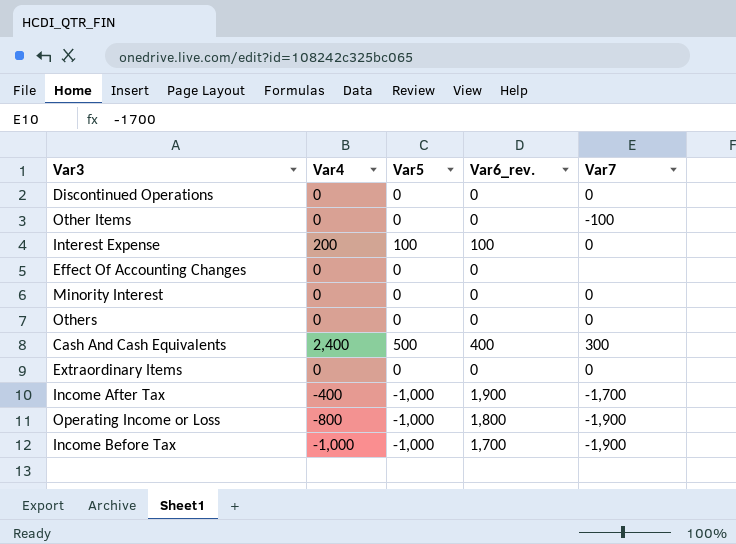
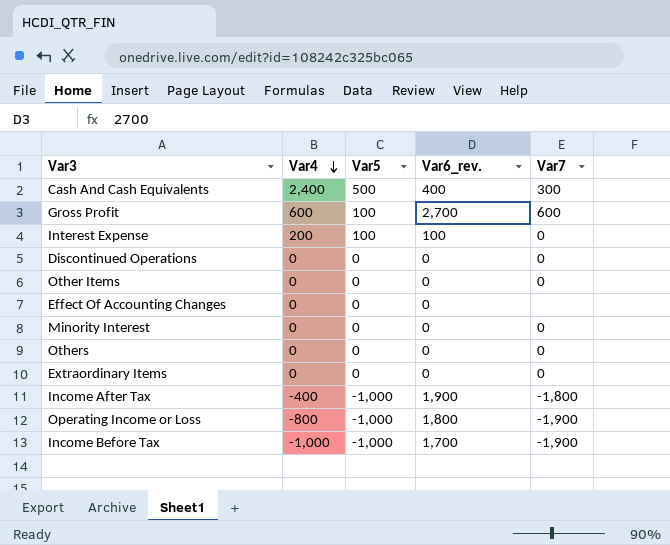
row order: none -> Var4 descending
row Gross Profit: none -> 600 | 100 | 2,700 | 600
Other Items | Var7: -100 -> 0
Income After Tax | Var7: -1,700 -> -1,800

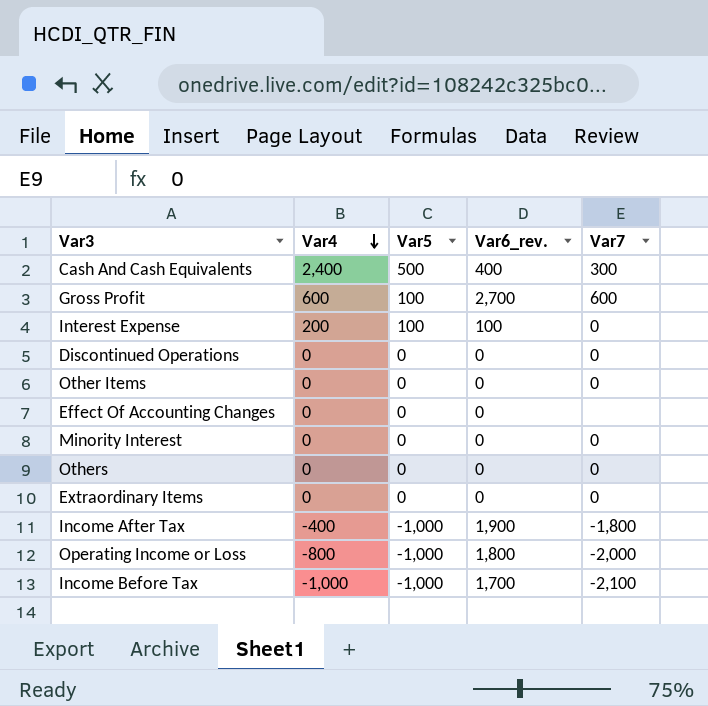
Operating Income or Loss | Var7: -1,900 -> -2,000
Income Before Tax | Var7: -1,900 -> -2,100

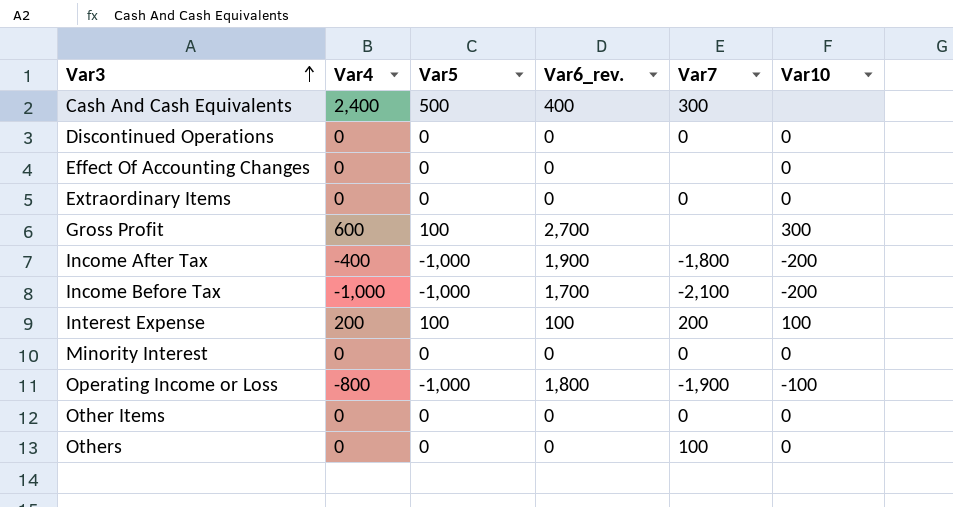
row order: Var4 descending -> Var3 ascending
column Var10 | position: none -> 6
Gross Profit | Var7: 600 -> none
Interest Expense | Var7: 0 -> 200
Operating Income or Loss | Var7: -2,000 -> -1,900
Others | Var7: 0 -> 100

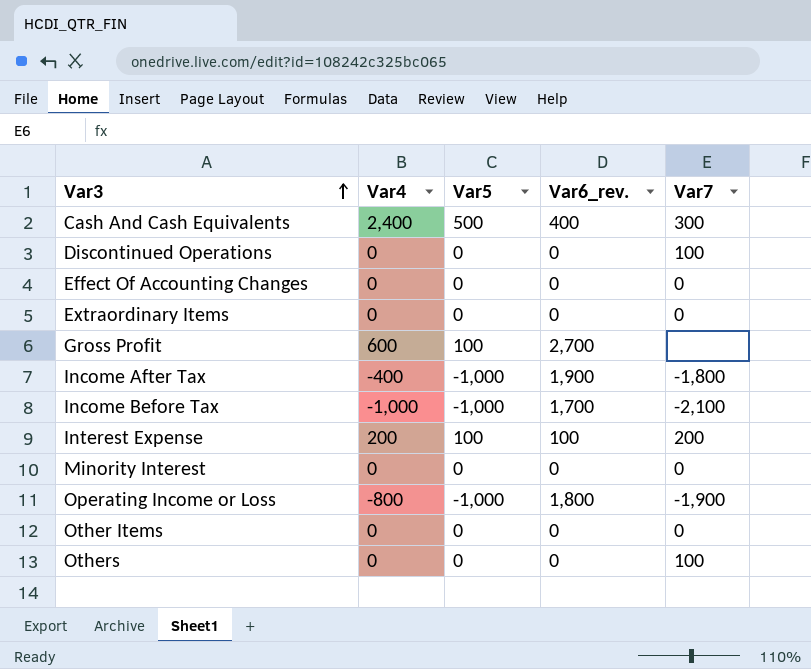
column Var10 | position: 6 -> none
Discontinued Operations | Var7: 0 -> 100
Effect Of Accounting Changes | Var7: none -> 0

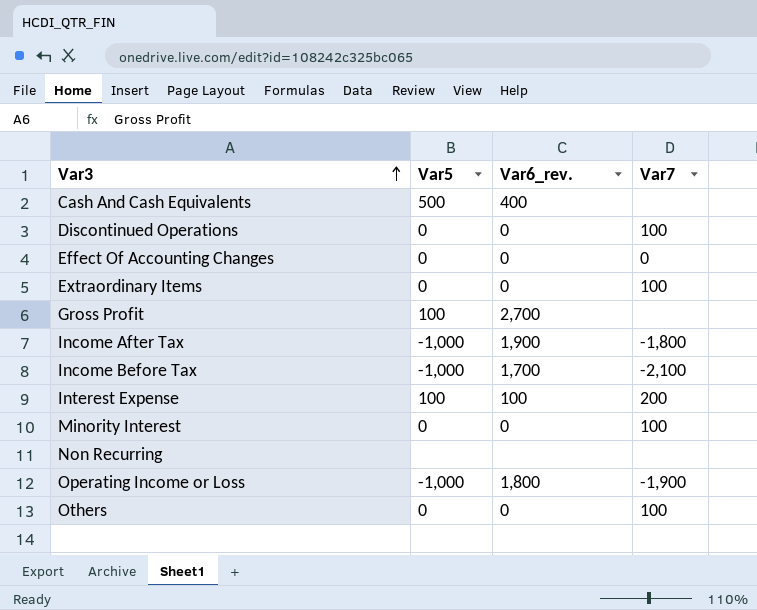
column Var4 | position: 2 -> none
row Other Items: 0 | 0 | 0 | 0 -> none
Cash And Cash Equivalents | Var7: 300 -> none
Extraordinary Items | Var7: 0 -> 100
Minority Interest | Var7: 0 -> 100
row Non Recurring: none -> none | none | none

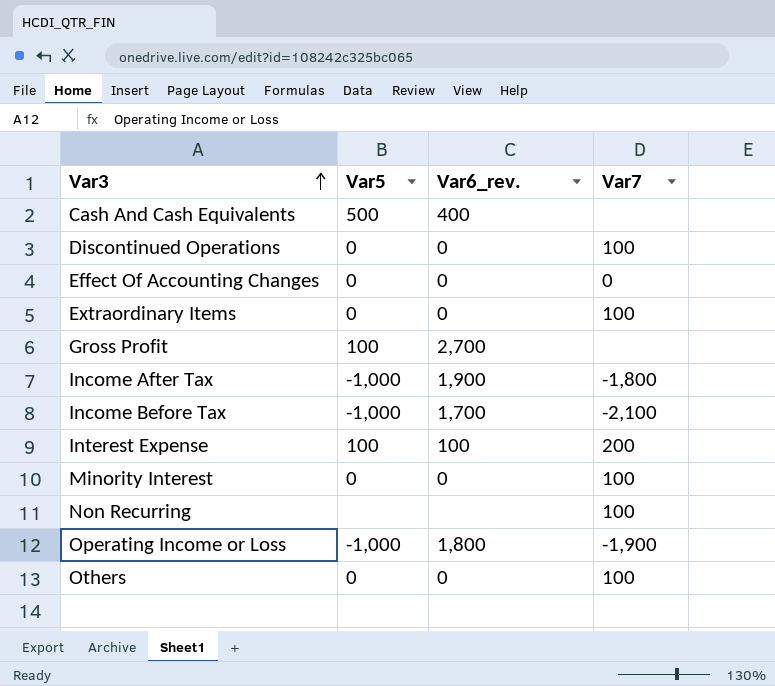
Non Recurring | Var7: none -> 100

